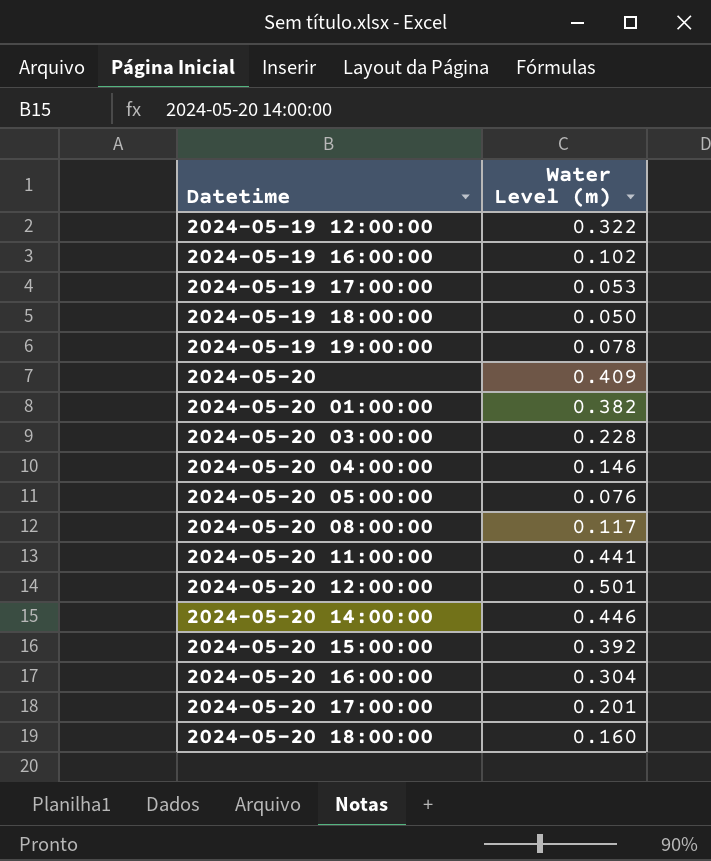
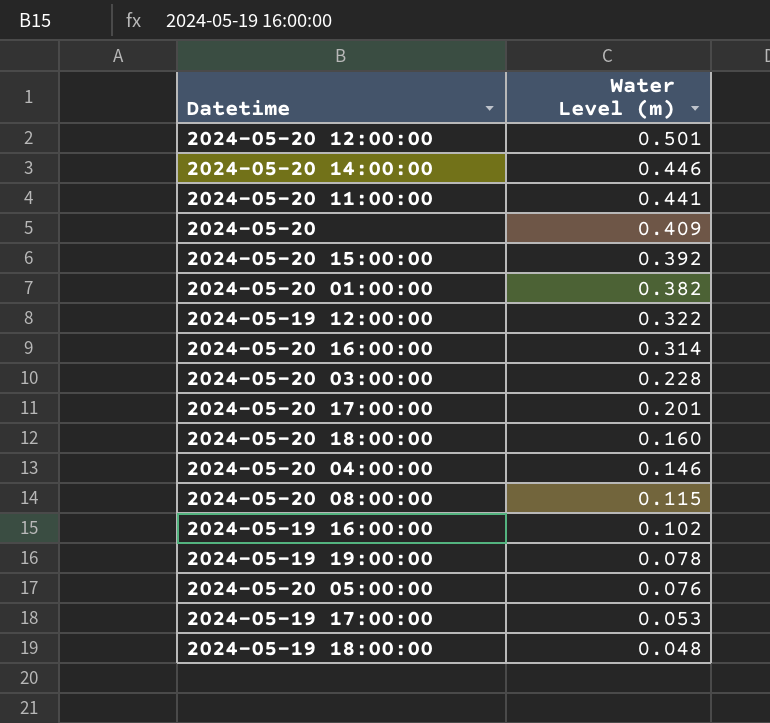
row order: Datetime ascending -> Water Level (m) descending
2024-05-20 16:00:00 | Water Level (m): 0.304 -> 0.314
2024-05-20 08:00:00 | Water Level (m): 0.117 -> 0.115
2024-05-19 18:00:00 | Water Level (m): 0.050 -> 0.048

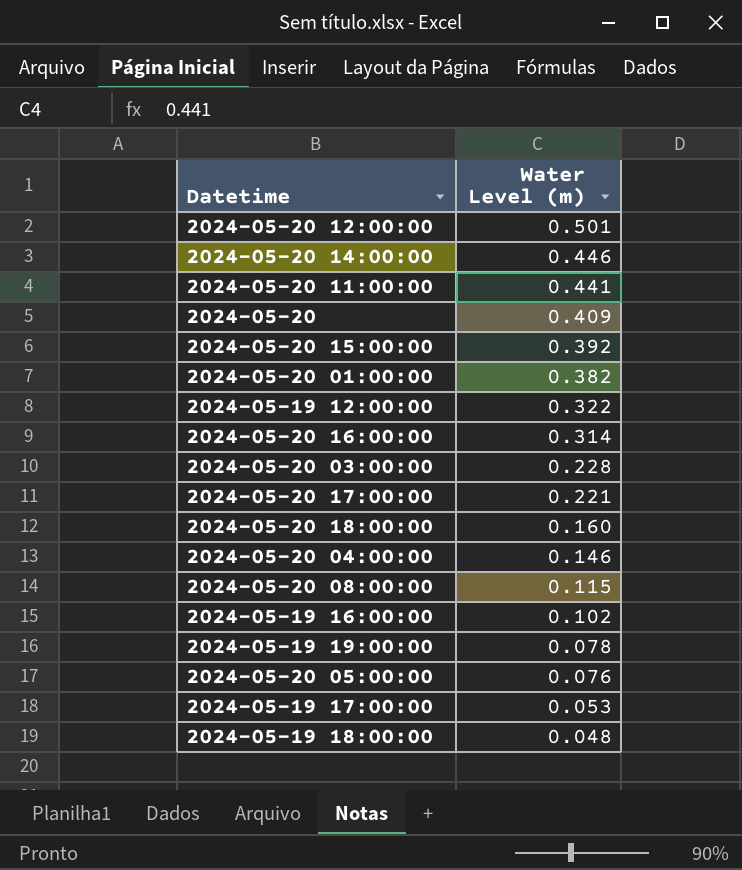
2024-05-20 17:00:00 | Water Level (m): 0.201 -> 0.221

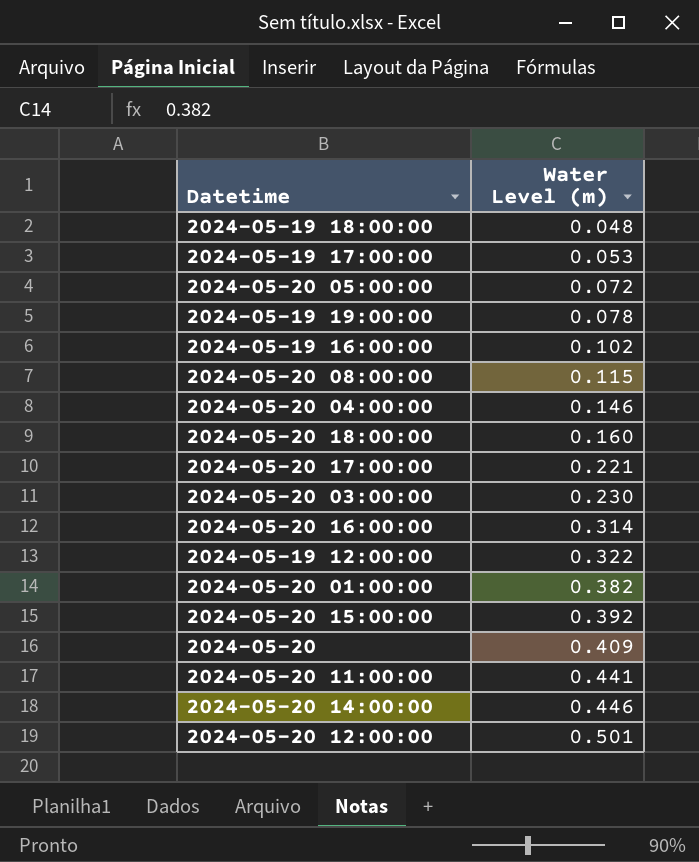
row order: Water Level (m) descending -> Water Level (m) ascending
2024-05-20 05:00:00 | Water Level (m): 0.076 -> 0.072
2024-05-20 03:00:00 | Water Level (m): 0.228 -> 0.230

